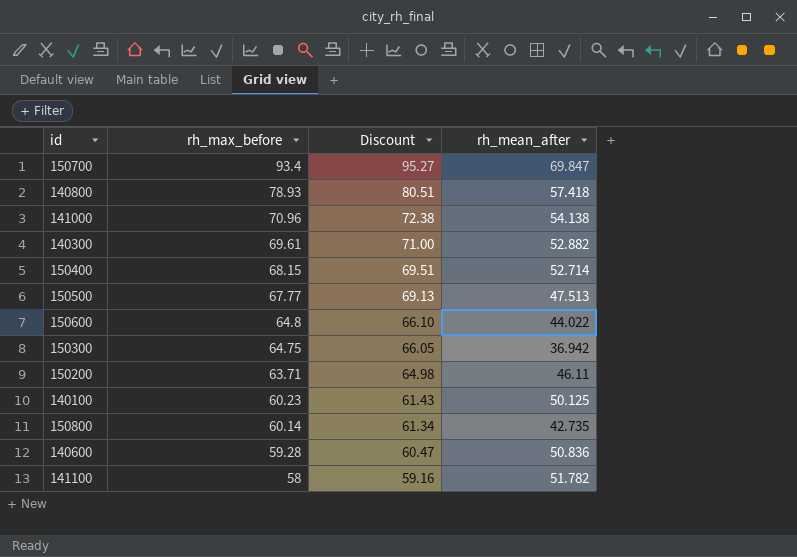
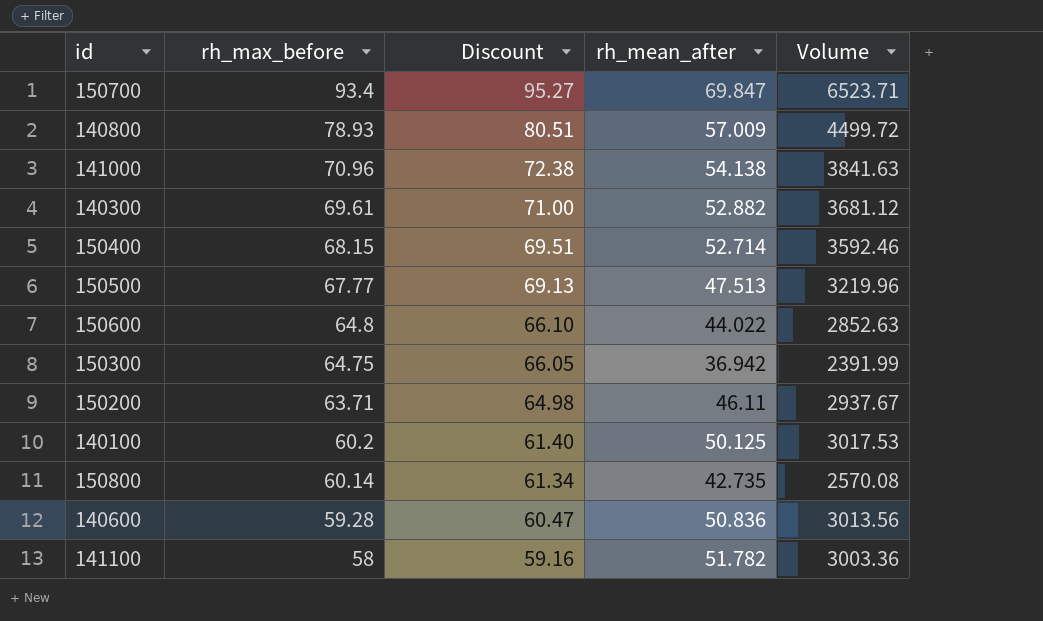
column Volume | formula: none -> [rh_max_before] * [rh_mean_after]
140800 | rh_mean_after: 57.418 -> 57.009
140100 | rh_max_before: 60.23 -> 60.2
140100 | Discount: 61.43 -> 61.40

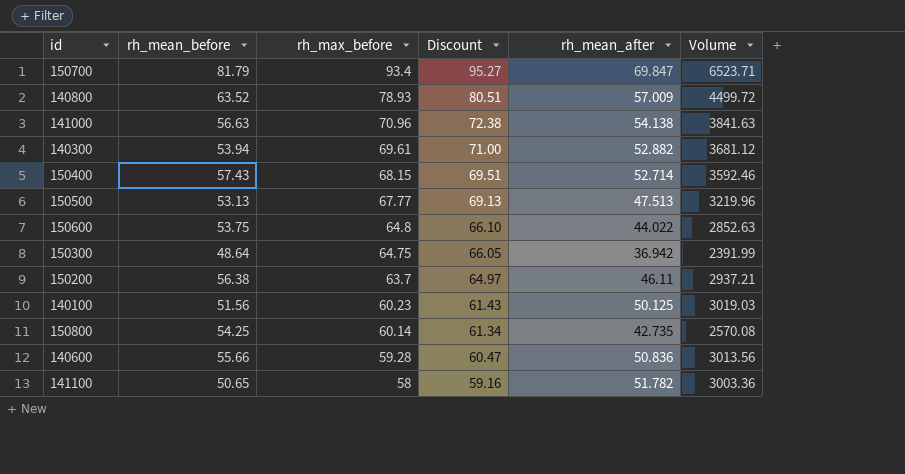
column rh_mean_before | position: none -> 2
150200 | rh_max_before: 63.71 -> 63.7
150200 | Discount: 64.98 -> 64.97
150200 | Volume: 2937.67 -> 2937.21
140100 | rh_max_before: 60.2 -> 60.23
140100 | Discount: 61.40 -> 61.43
140100 | Volume: 3017.53 -> 3019.03

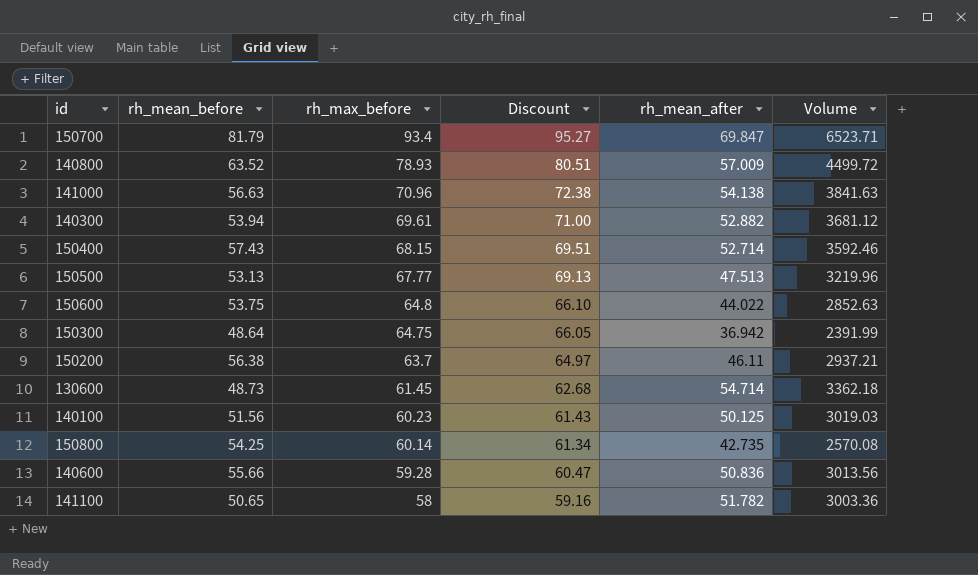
row 130600: none -> 48.73 | 61.45 | 62.68 | 54.714 | 3362.18

